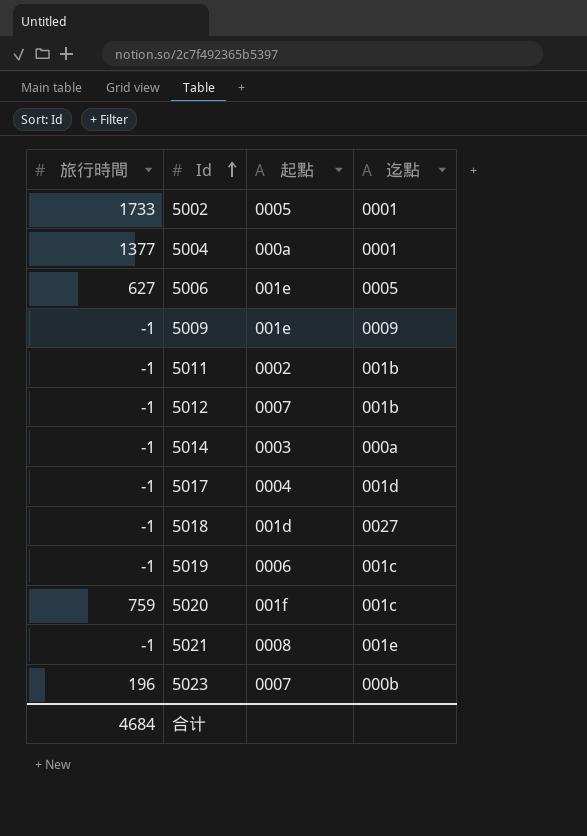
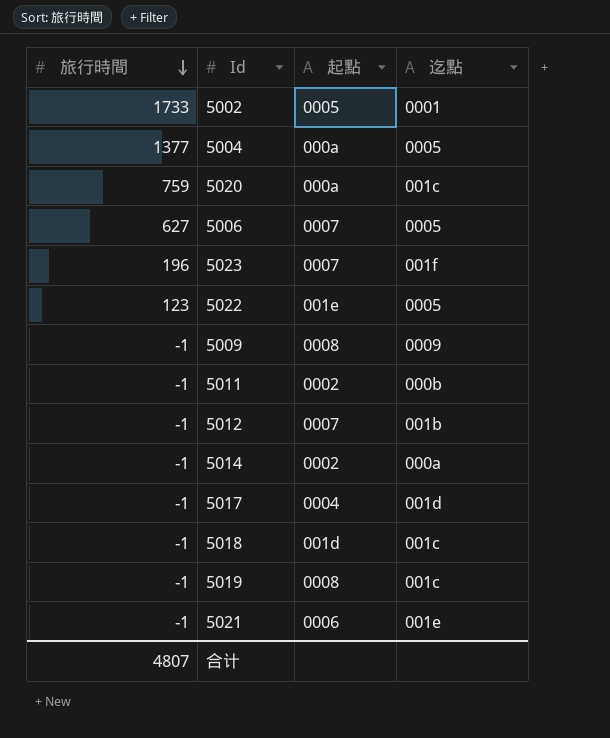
row order: Id ascending -> 旅行時間 descending
5004 | 迄點: 0001 -> 0005
5020 | 起點: 001f -> 000a
5006 | 起點: 001e -> 0007
5023 | 迄點: 000b -> 001f
row 5022: none -> 123 | 001e | 0005
5009 | 起點: 001e -> 0008
5011 | 迄點: 001b -> 000b
5014 | 起點: 0003 -> 0002
5018 | 迄點: 0027 -> 001c
5019 | 起點: 0006 -> 0008
5021 | 起點: 0008 -> 0006
合计 | 旅行時間: 4684 -> 4807

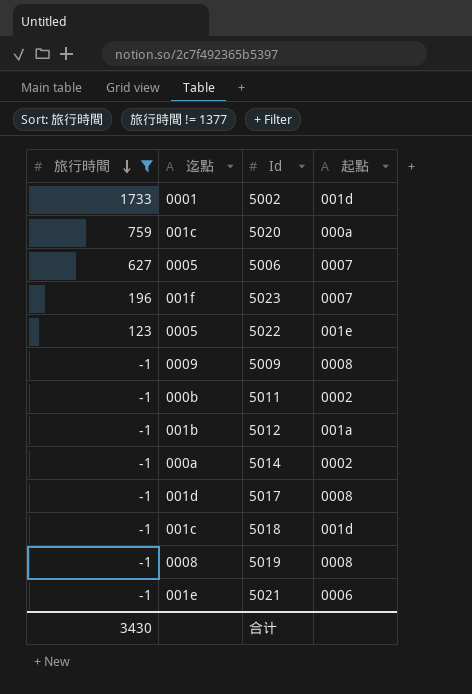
filter: none -> 旅行時間 != 1377
column 迄點 | position: 4 -> 2
5002 | 起點: 0005 -> 001d
5012 | 起點: 0007 -> 001a
5017 | 起點: 0004 -> 0008
5019 | 迄點: 001c -> 0008
合计 | 旅行時間: 4807 -> 3430

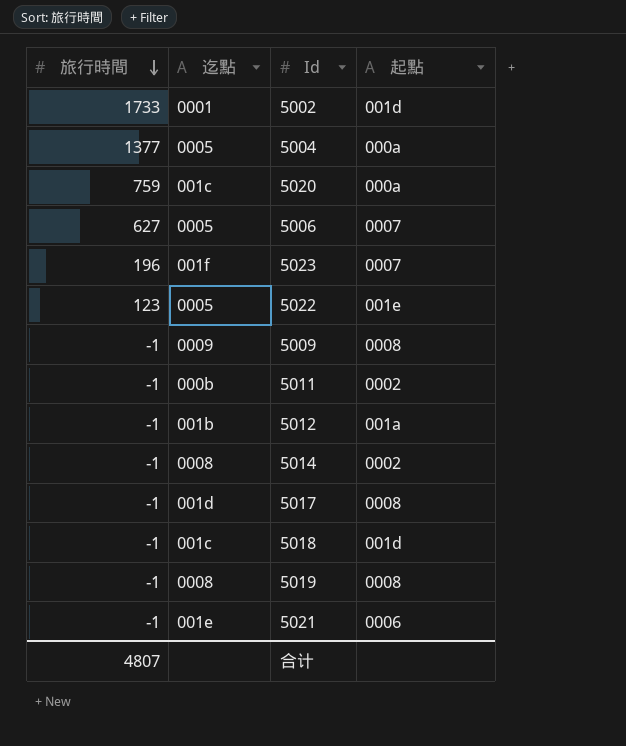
filter: 旅行時間 != 1377 -> none
5014 | 迄點: 000a -> 0008
合计 | 旅行時間: 3430 -> 4807

